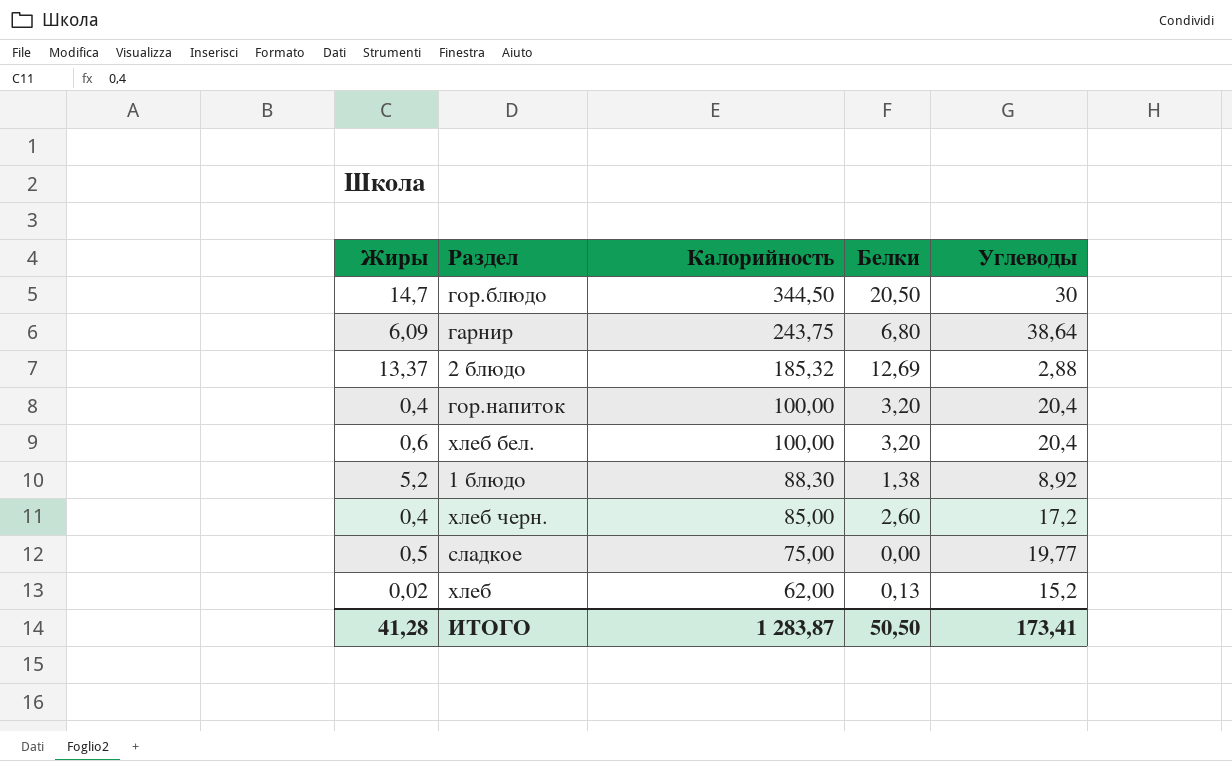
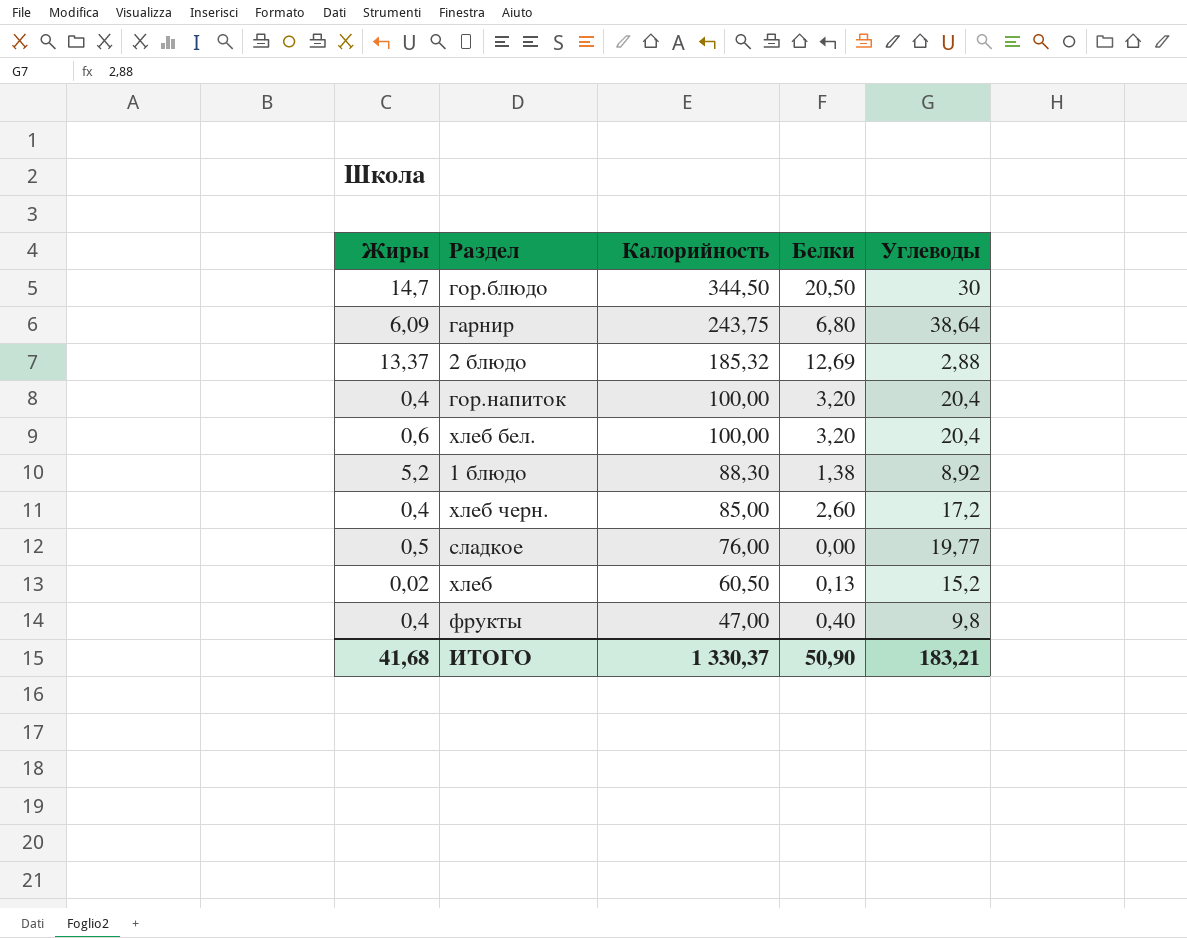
сладкое | Калорийность: 75,00 -> 76,00
хлеб | Калорийность: 62,00 -> 60,50
row фрукты: none -> 0,4 | 47,00 | 0,40 | 9,8
ИТОГО | Жиры: 41,28 -> 41,68
ИТОГО | Калорийность: 1 283,87 -> 1 330,37
ИТОГО | Белки: 50,50 -> 50,90
ИТОГО | Углеводы: 173,41 -> 183,21

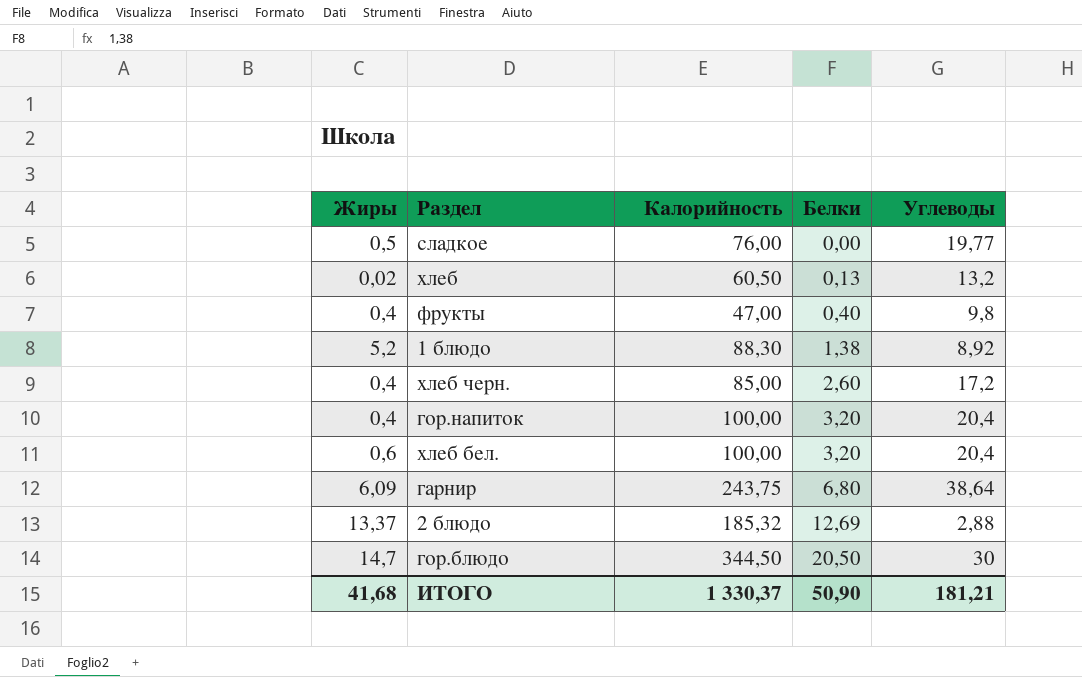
row order: Калорийность descending -> Белки ascending
хлеб | Углеводы: 15,2 -> 13,2
ИТОГО | Углеводы: 183,21 -> 181,21

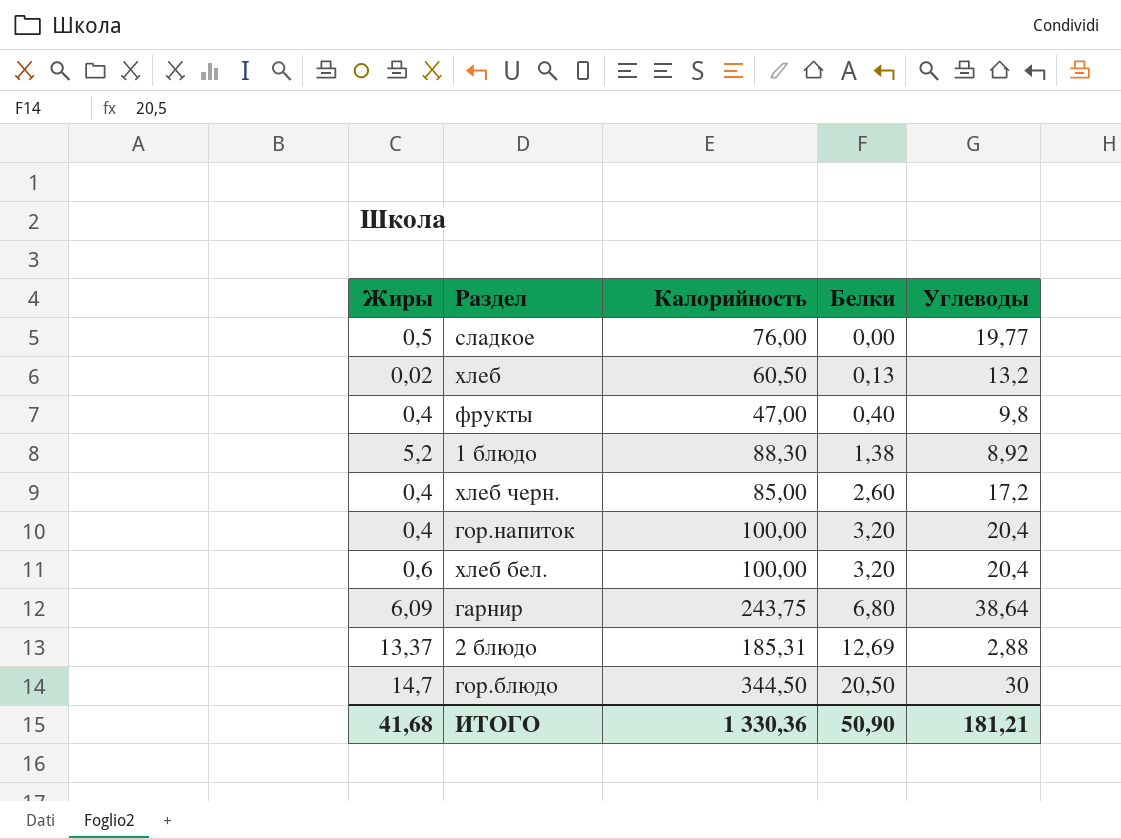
2 блюдо | Калорийность: 185,32 -> 185,31
ИТОГО | Калорийность: 1 330,37 -> 1 330,36

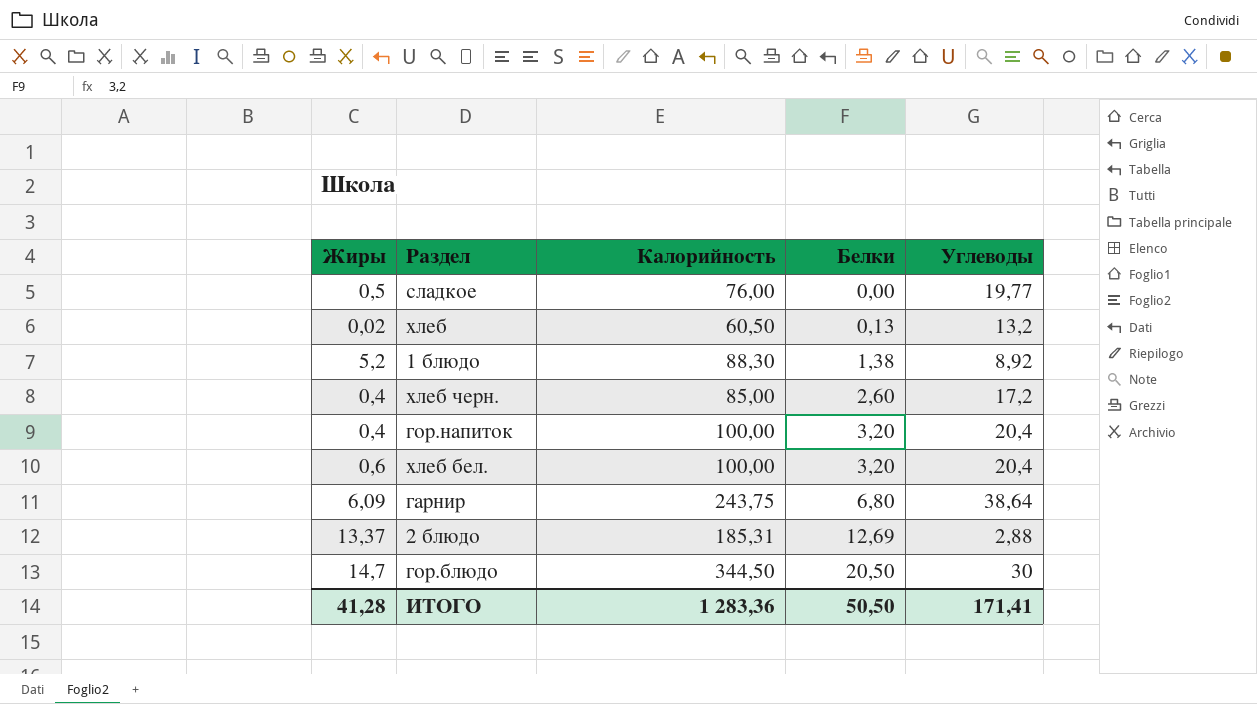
row фрукты: 0,4 | 47,00 | 0,40 | 9,8 -> none
ИТОГО | Жиры: 41,68 -> 41,28
ИТОГО | Калорийность: 1 330,36 -> 1 283,36
ИТОГО | Белки: 50,90 -> 50,50
ИТОГО | Углеводы: 181,21 -> 171,41

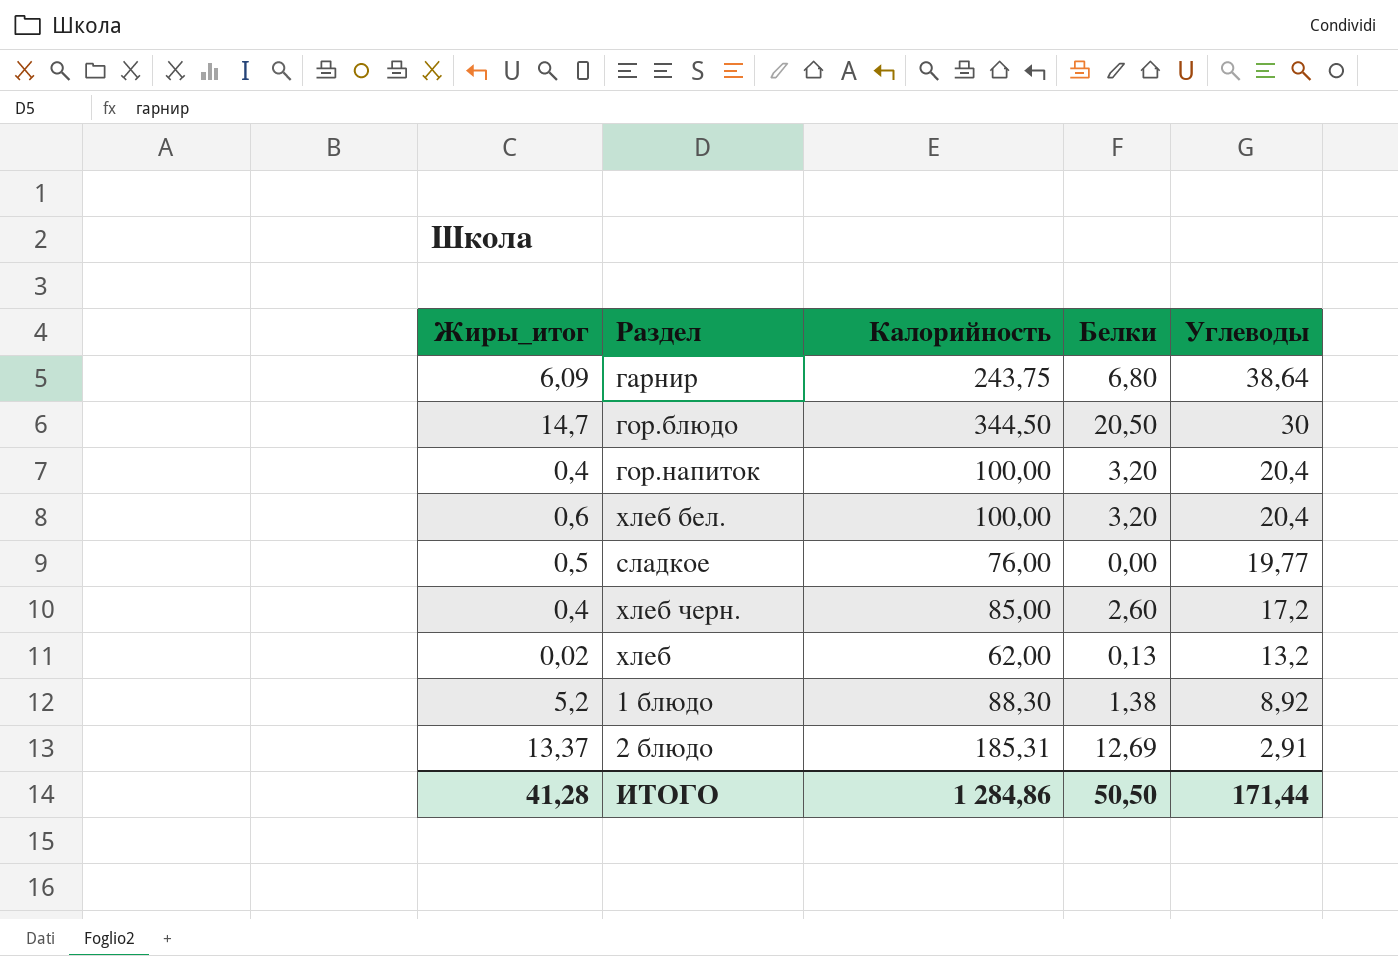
row order: Белки ascending -> Углеводы descending
column name: Жиры -> Жиры_итог
хлеб | Калорийность: 60,50 -> 62,00
2 блюдо | Углеводы: 2,88 -> 2,91
ИТОГО | Калорийность: 1 283,36 -> 1 284,86
ИТОГО | Углеводы: 171,41 -> 171,44

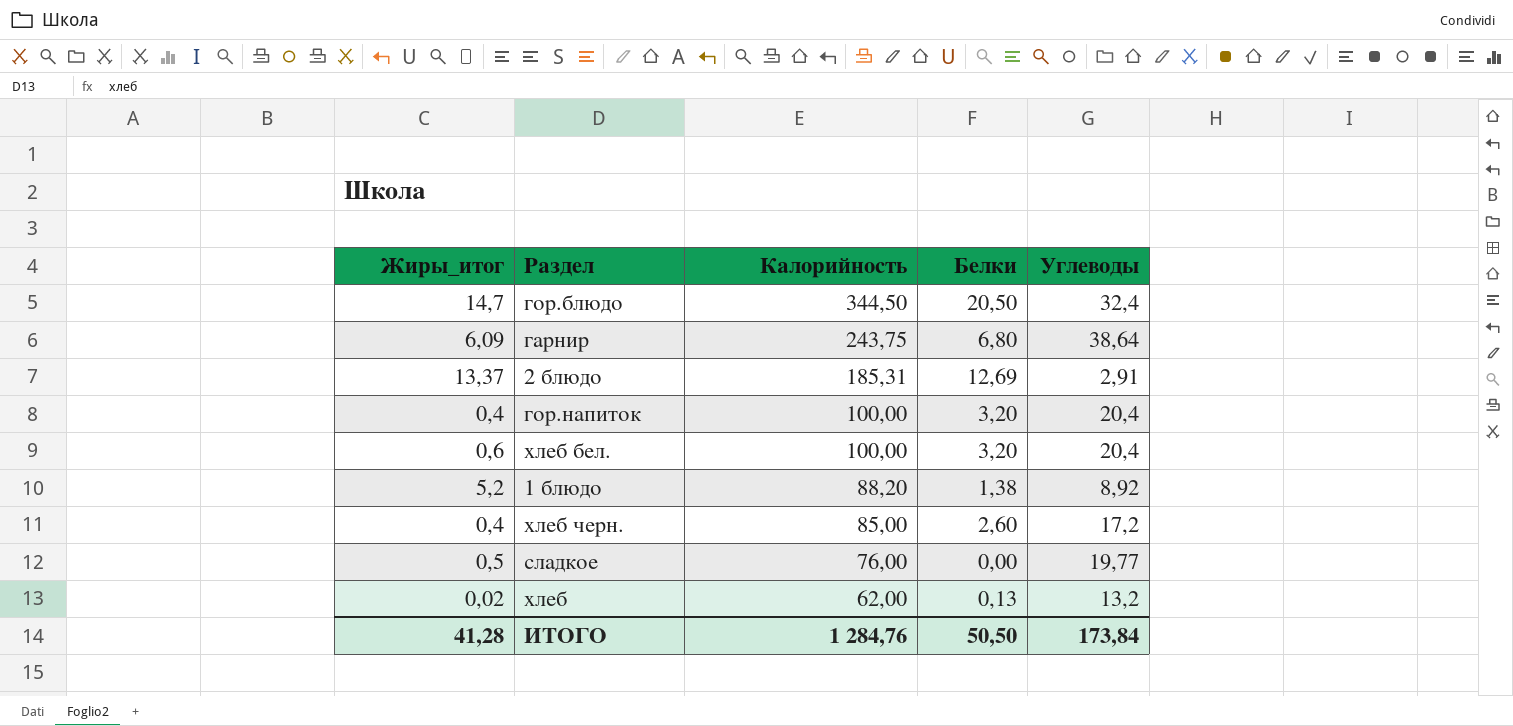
row order: Углеводы descending -> Калорийность descending
гор.блюдо | Углеводы: 30 -> 32,4
1 блюдо | Калорийность: 88,30 -> 88,20
ИТОГО | Калорийность: 1 284,86 -> 1 284,76
ИТОГО | Углеводы: 171,44 -> 173,84

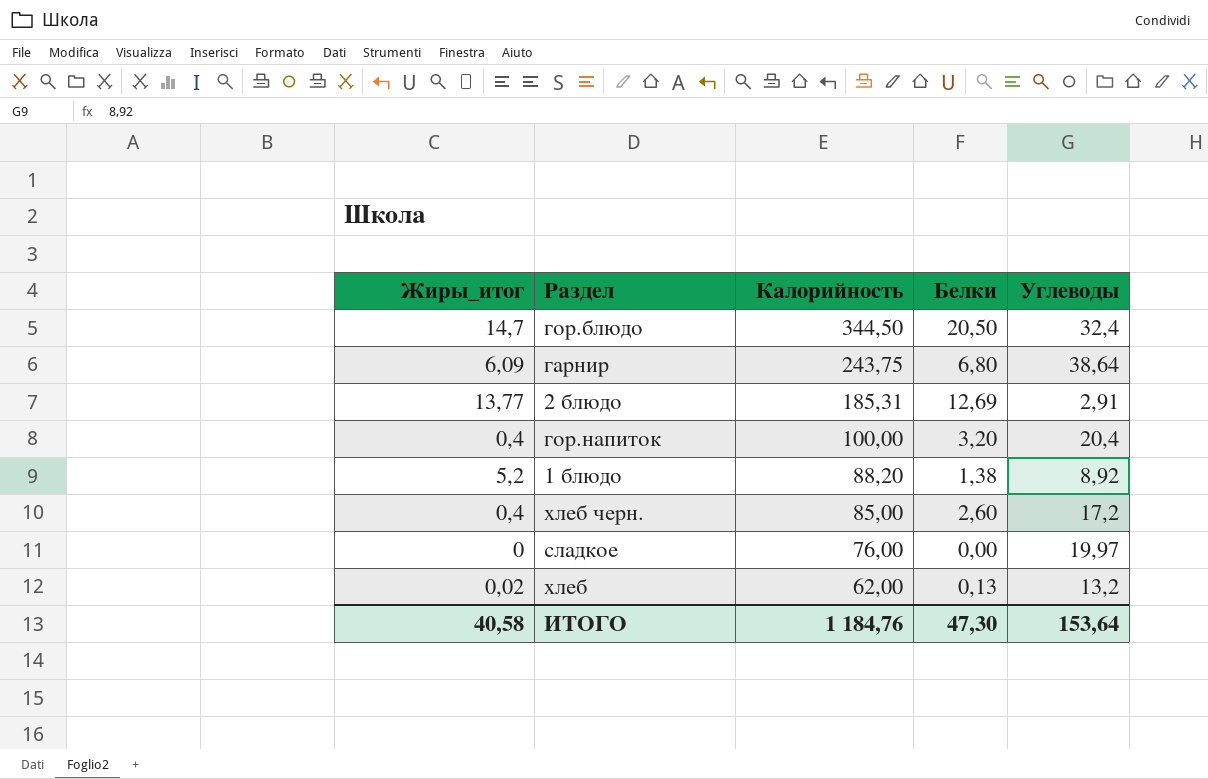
row хлеб бел.: 0,6 | 100,00 | 3,20 | 20,4 -> none
2 блюдо | Жиры_итог: 13,37 -> 13,77
сладкое | Жиры_итог: 0,5 -> 0
сладкое | Углеводы: 19,77 -> 19,97
ИТОГО | Жиры_итог: 41,28 -> 40,58
ИТОГО | Калорийность: 1 284,76 -> 1 184,76
ИТОГО | Белки: 50,50 -> 47,30
ИТОГО | Углеводы: 173,84 -> 153,64

